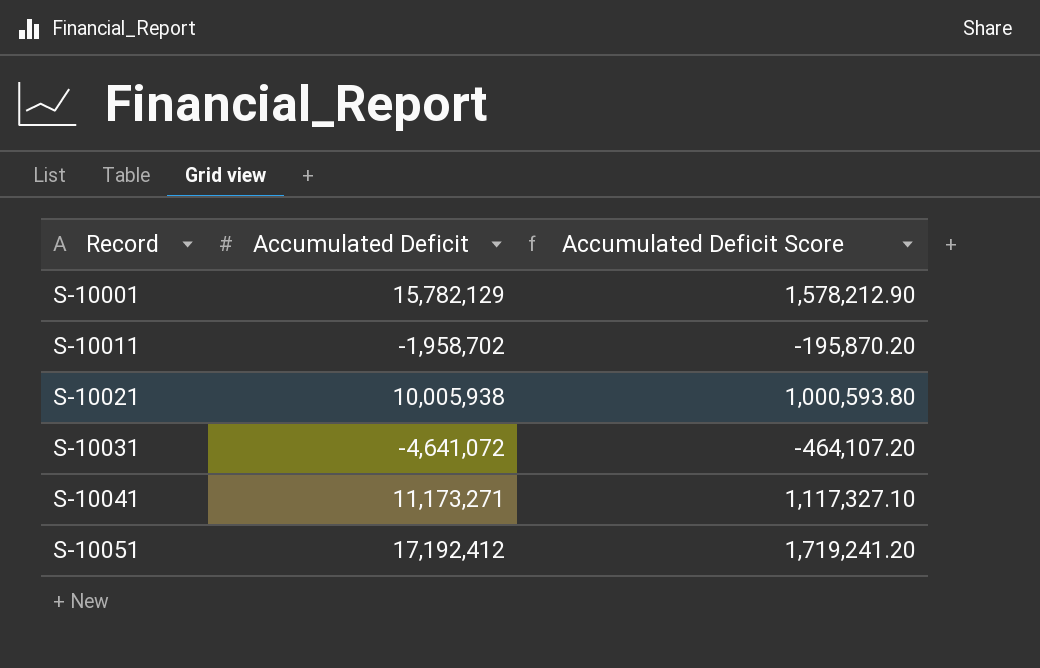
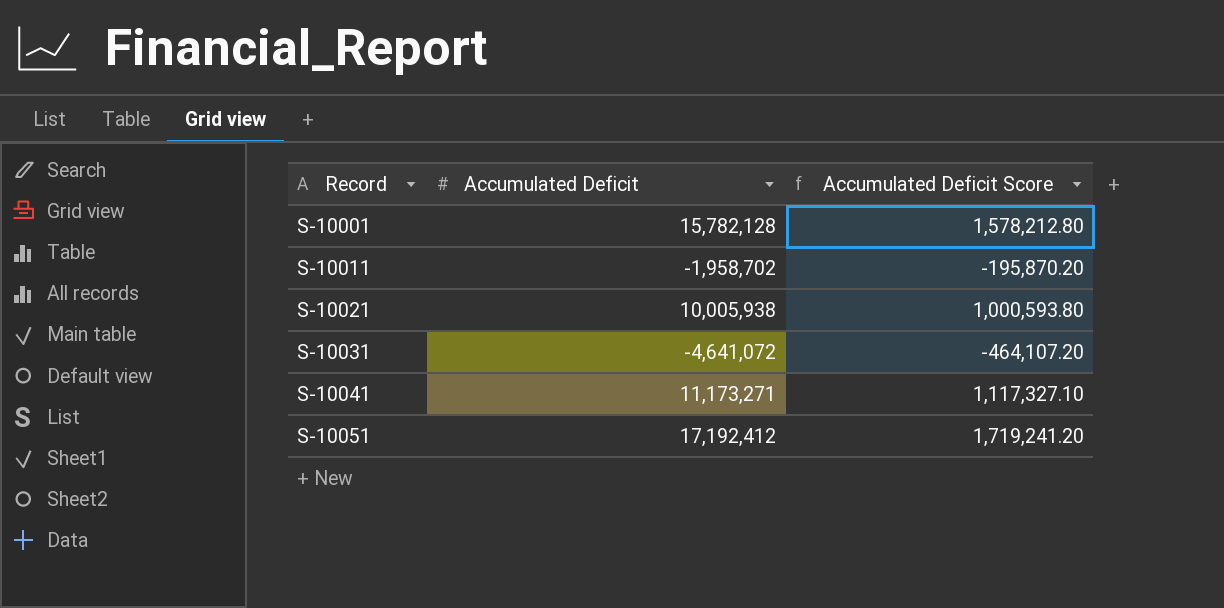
S-10001 | Accumulated Deficit: 15,782,129 -> 15,782,128
S-10001 | Accumulated Deficit Score: 1,578,212.90 -> 1,578,212.80

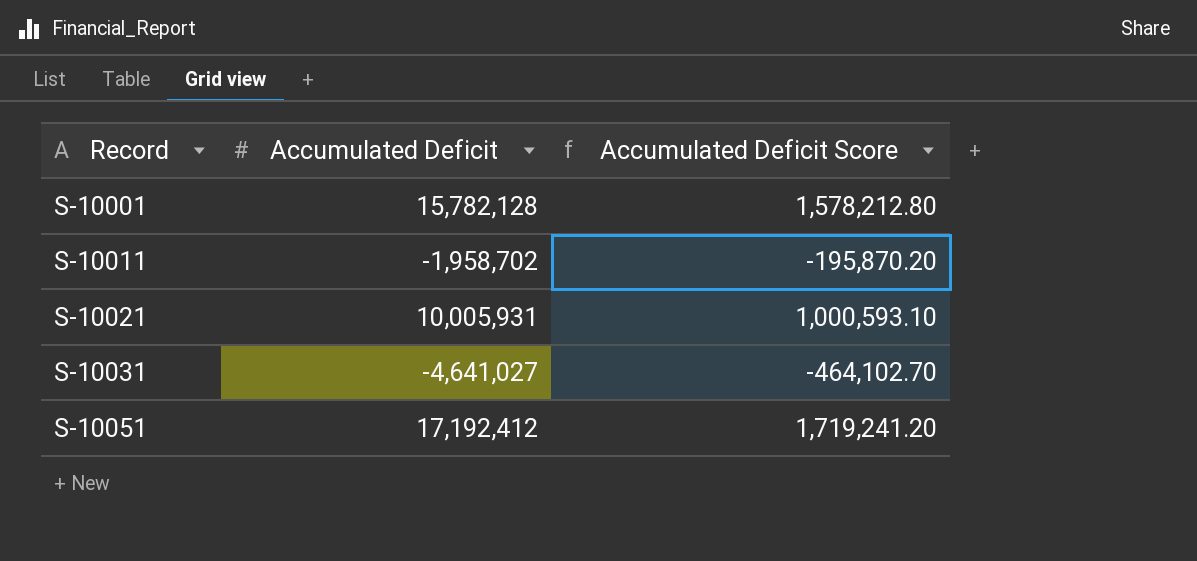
row S-10041: 11,173,271 | 1,117,327.10 -> none
S-10021 | Accumulated Deficit: 10,005,938 -> 10,005,931
S-10021 | Accumulated Deficit Score: 1,000,593.80 -> 1,000,593.10
S-10031 | Accumulated Deficit: -4,641,072 -> -4,641,027
S-10031 | Accumulated Deficit Score: -464,107.20 -> -464,102.70

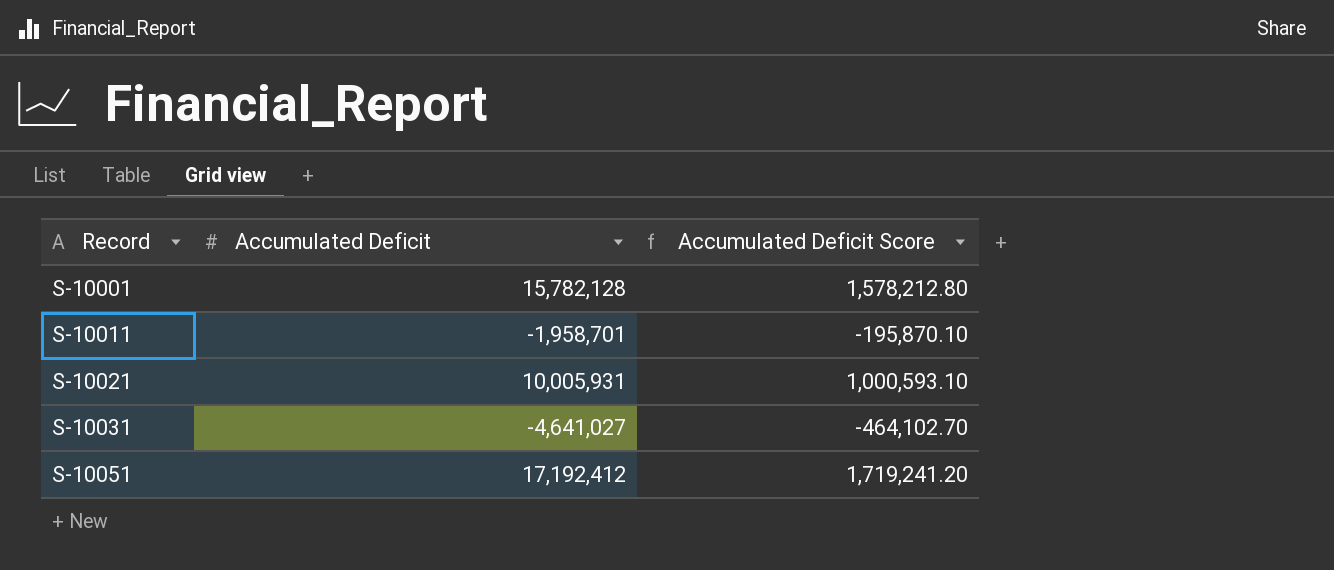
S-10011 | Accumulated Deficit: -1,958,702 -> -1,958,701
S-10011 | Accumulated Deficit Score: -195,870.20 -> -195,870.10

